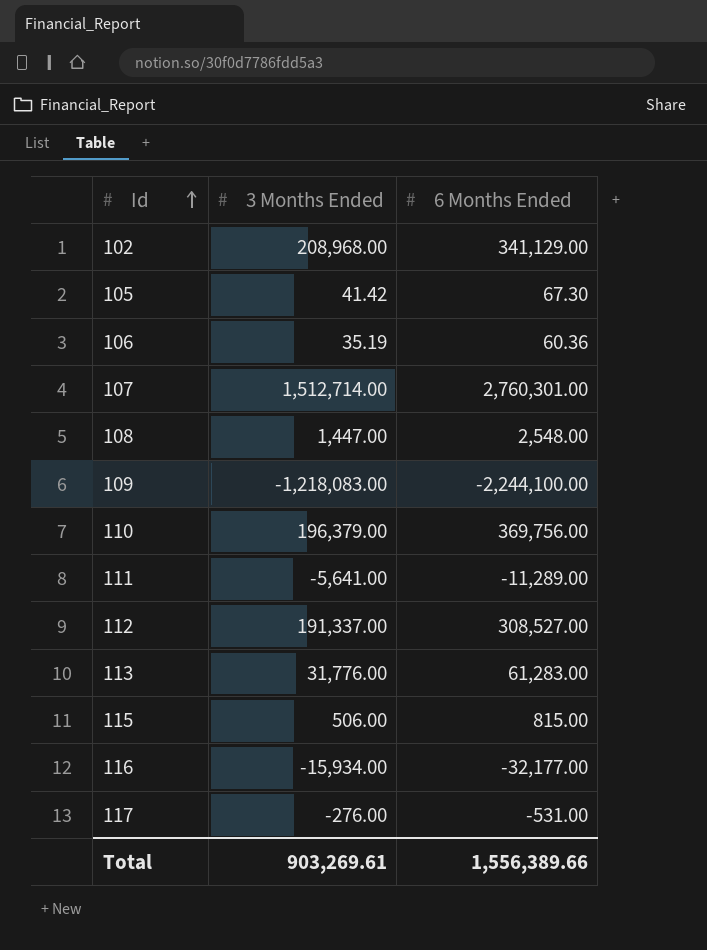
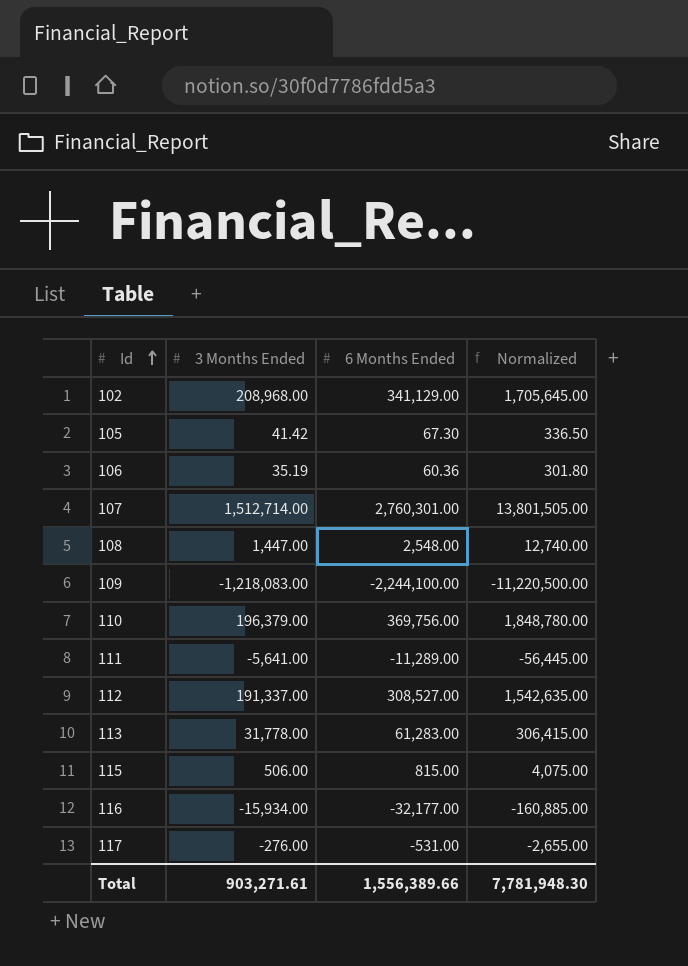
column Normalized | formula: none -> [6 Months Ended] * 5
113 | 3 Months Ended: 31,776.00 -> 31,778.00
Total | 3 Months Ended: 903,269.61 -> 903,271.61

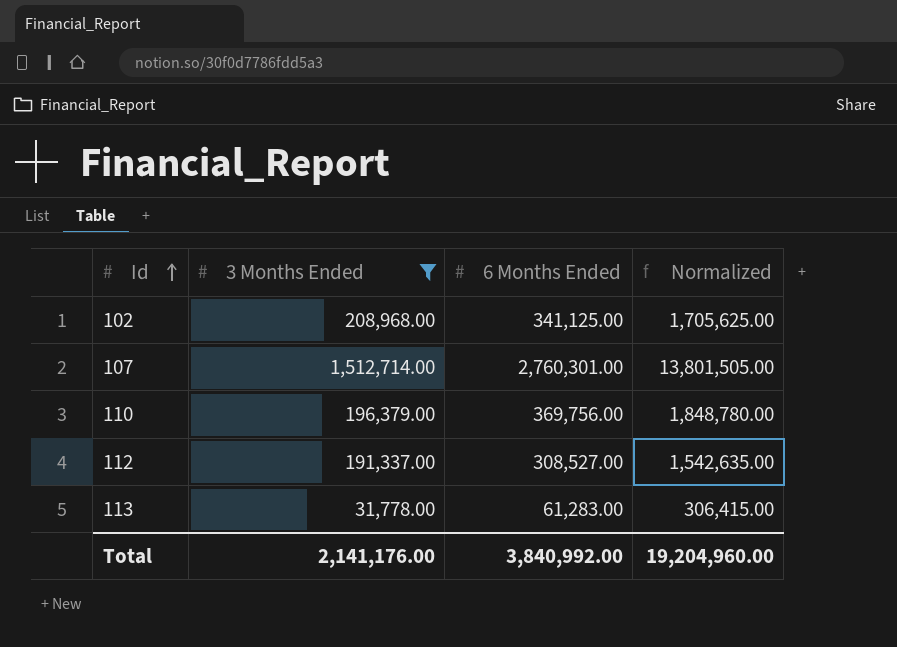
filter: none -> 3 Months Ended >= 31,778.00
102 | 6 Months Ended: 341,129.00 -> 341,125.00
102 | Normalized: 1,705,645.00 -> 1,705,625.00
Total | 3 Months Ended: 903,271.61 -> 2,141,176.00
Total | 6 Months Ended: 1,556,389.66 -> 3,840,992.00
Total | Normalized: 7,781,948.30 -> 19,204,960.00

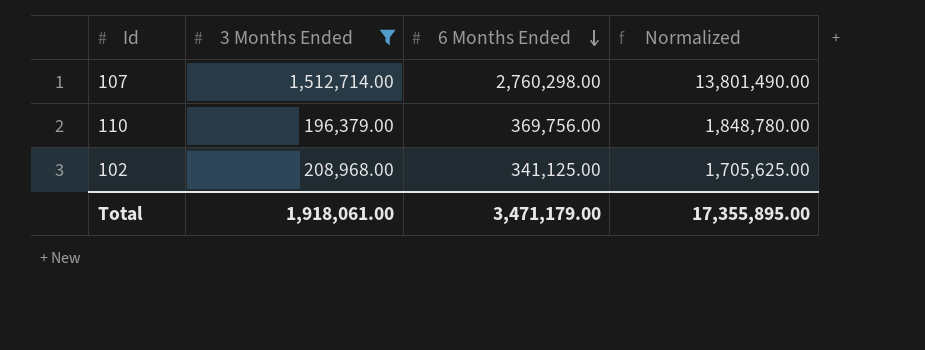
row order: Id ascending -> 6 Months Ended descending
row 112: 191,337.00 | 308,527.00 | 1,542,635.00 -> none
row 113: 31,778.00 | 61,283.00 | 306,415.00 -> none
107 | 6 Months Ended: 2,760,301.00 -> 2,760,298.00
107 | Normalized: 13,801,505.00 -> 13,801,490.00
Total | 3 Months Ended: 2,141,176.00 -> 1,918,061.00
Total | 6 Months Ended: 3,840,992.00 -> 3,471,179.00
Total | Normalized: 19,204,960.00 -> 17,355,895.00

